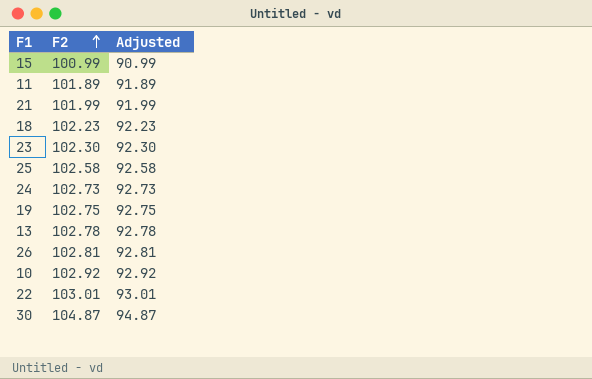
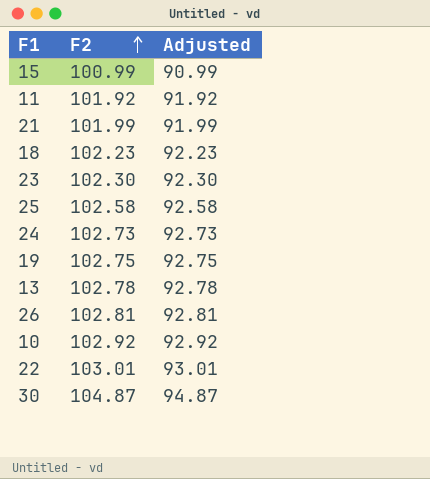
11 | F2: 101.89 -> 101.92
11 | Adjusted: 91.89 -> 91.92

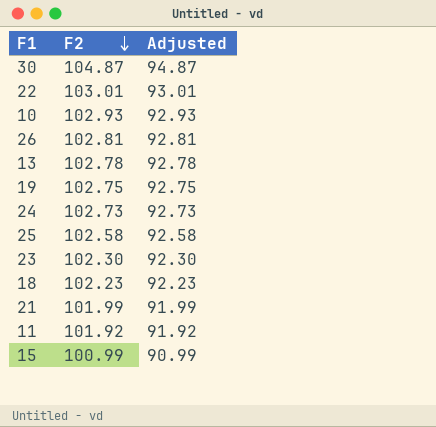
row order: F2 ascending -> F2 descending
10 | F2: 102.92 -> 102.93
10 | Adjusted: 92.92 -> 92.93

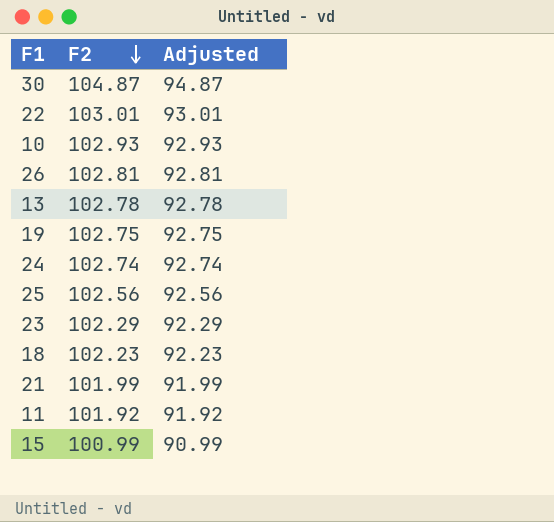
24 | F2: 102.73 -> 102.74
24 | Adjusted: 92.73 -> 92.74
25 | F2: 102.58 -> 102.56
25 | Adjusted: 92.58 -> 92.56
23 | F2: 102.30 -> 102.29
23 | Adjusted: 92.30 -> 92.29

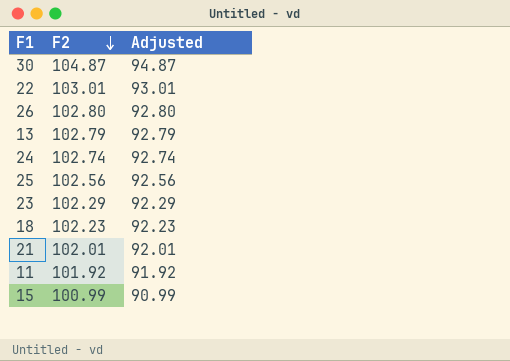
row 10: 102.93 | 92.93 -> none
row 19: 102.75 | 92.75 -> none
26 | F2: 102.81 -> 102.80
26 | Adjusted: 92.81 -> 92.80
13 | F2: 102.78 -> 102.79
13 | Adjusted: 92.78 -> 92.79
21 | F2: 101.99 -> 102.01
21 | Adjusted: 91.99 -> 92.01

